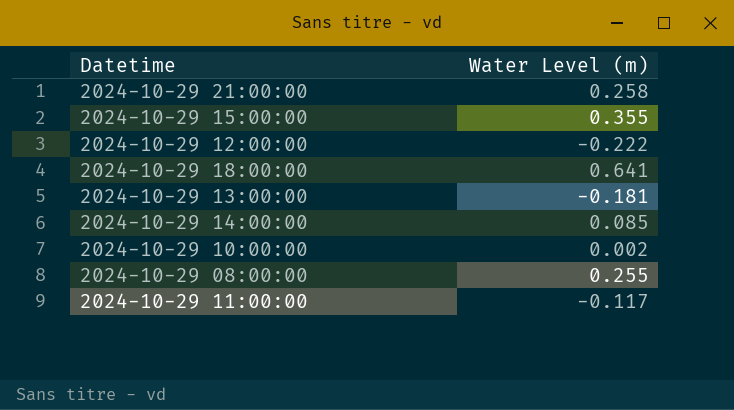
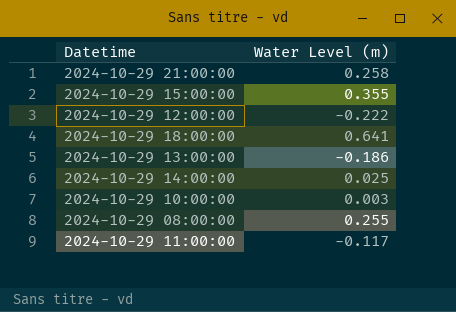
2024-10-29 13:00:00 | Water Level (m): -0.181 -> -0.186
2024-10-29 14:00:00 | Water Level (m): 0.085 -> 0.025
2024-10-29 10:00:00 | Water Level (m): 0.002 -> 0.003

